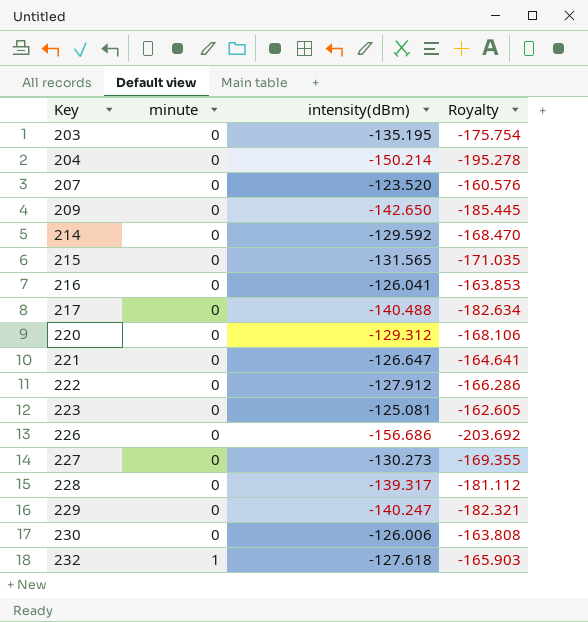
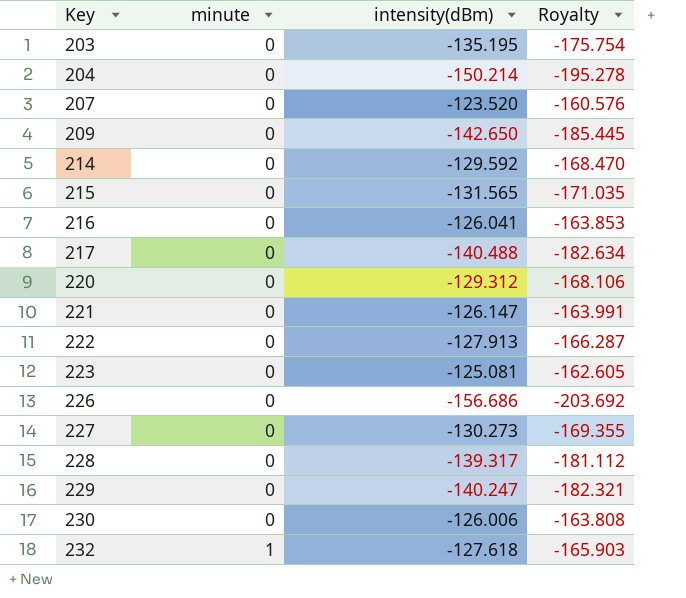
221 | intensity(dBm): -126.647 -> -126.147
221 | Royalty: -164.641 -> -163.991
222 | intensity(dBm): -127.912 -> -127.913
222 | Royalty: -166.286 -> -166.287

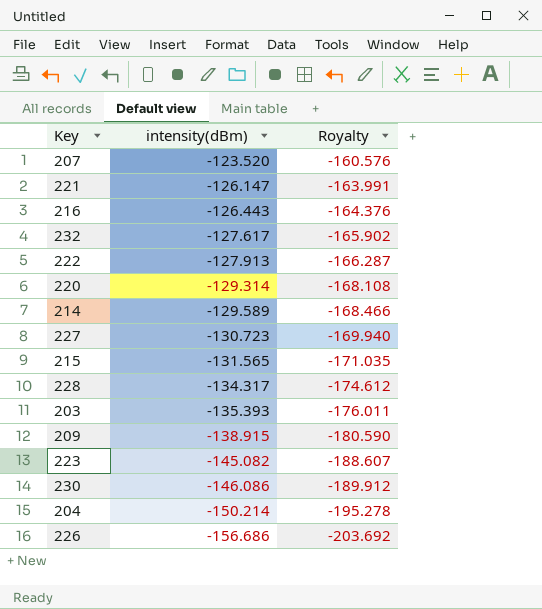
row order: Key ascending -> intensity(dBm) descending
column minute | position: 2 -> none
row 217: 0 | -140.488 | -182.634 -> none
row 229: 0 | -140.247 | -182.321 -> none
216 | intensity(dBm): -126.041 -> -126.443
216 | Royalty: -163.853 -> -164.376
232 | intensity(dBm): -127.618 -> -127.617
232 | Royalty: -165.903 -> -165.902
220 | intensity(dBm): -129.312 -> -129.314
220 | Royalty: -168.106 -> -168.108
214 | intensity(dBm): -129.592 -> -129.589
214 | Royalty: -168.470 -> -168.466
227 | intensity(dBm): -130.273 -> -130.723
227 | Royalty: -169.355 -> -169.940
228 | intensity(dBm): -139.317 -> -134.317
228 | Royalty: -181.112 -> -174.612
203 | intensity(dBm): -135.195 -> -135.393
203 | Royalty: -175.754 -> -176.011
209 | intensity(dBm): -142.650 -> -138.915
209 | Royalty: -185.445 -> -180.590
223 | intensity(dBm): -125.081 -> -145.082
223 | Royalty: -162.605 -> -188.607
230 | intensity(dBm): -126.006 -> -146.086
230 | Royalty: -163.808 -> -189.912

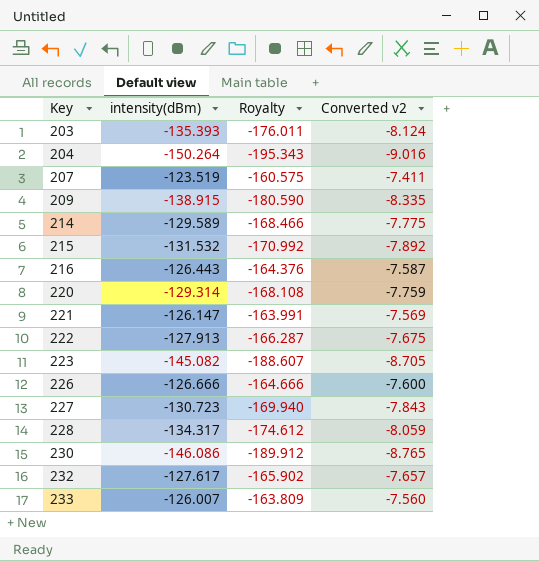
row order: intensity(dBm) descending -> Key ascending
column Converted v2 | formula: none -> [intensity(dBm)] * 0.06
204 | intensity(dBm): -150.214 -> -150.264
204 | Royalty: -195.278 -> -195.343
207 | intensity(dBm): -123.520 -> -123.519
207 | Royalty: -160.576 -> -160.575
215 | intensity(dBm): -131.565 -> -131.532
215 | Royalty: -171.035 -> -170.992
226 | intensity(dBm): -156.686 -> -126.666
226 | Royalty: -203.692 -> -164.666
row 233: none -> -126.007 | -163.809 | -7.560

